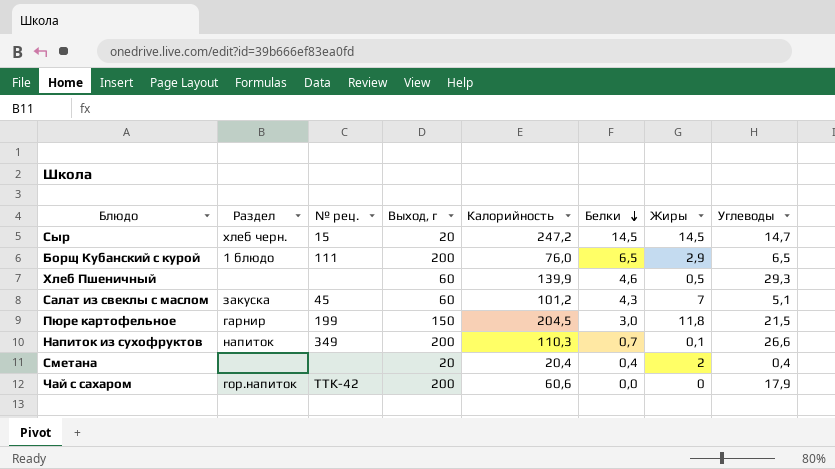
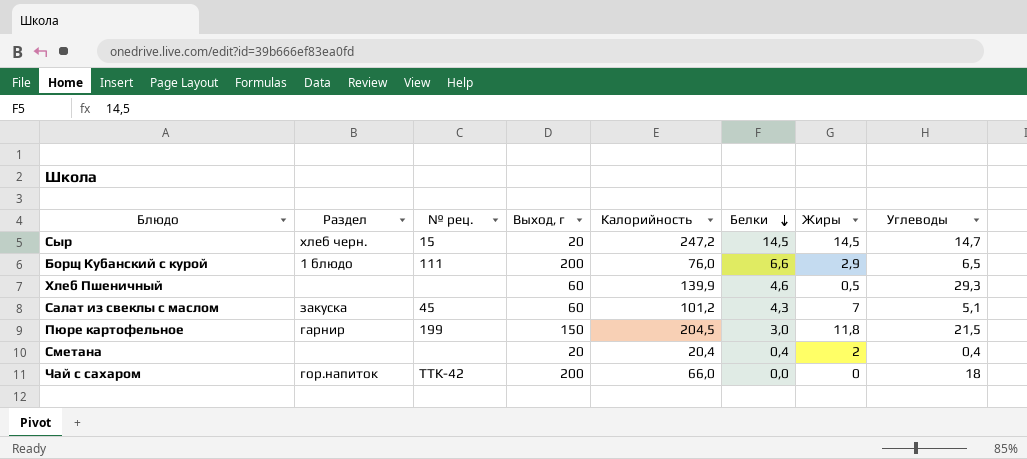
row Напиток из сухофруктов: напиток | 349 | 200 | 110,3 | 0,7 | 0,1 | 26,6 -> none
Борщ Кубанский с курой | Белки: 6,5 -> 6,6
Чай с сахаром | Калорийность: 60,6 -> 66,0
Чай с сахаром | Углеводы: 17,9 -> 18

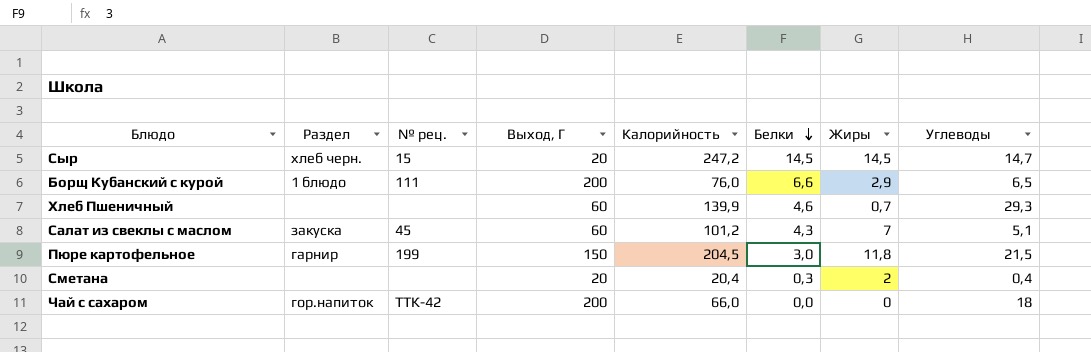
column name: Выход, г -> Выход, Г
Хлеб Пшеничный | Жиры: 0,5 -> 0,7
Сметана | Белки: 0,4 -> 0,3

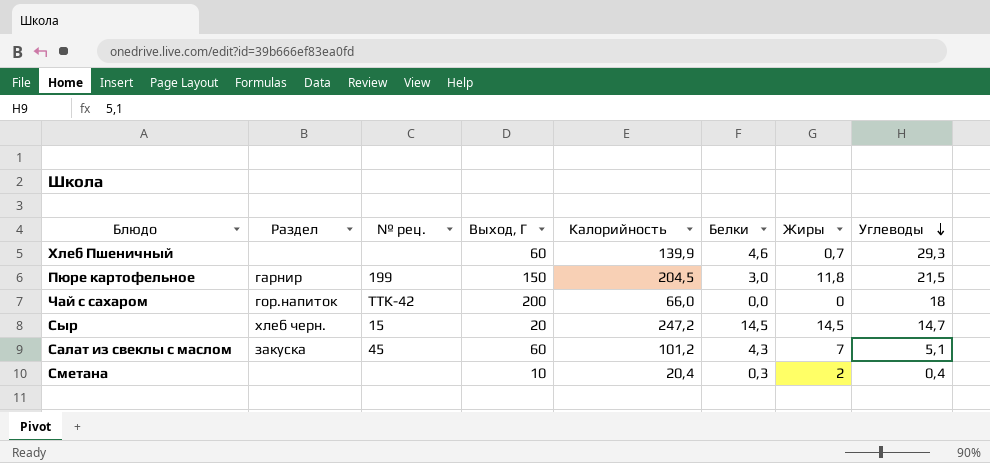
row order: Белки descending -> Углеводы descending
row Борщ Кубанский с курой: 1 блюдо | 111 | 200 | 76,0 | 6,6 | 2,9 | 6,5 -> none
Сметана | Выход, Г: 20 -> 10

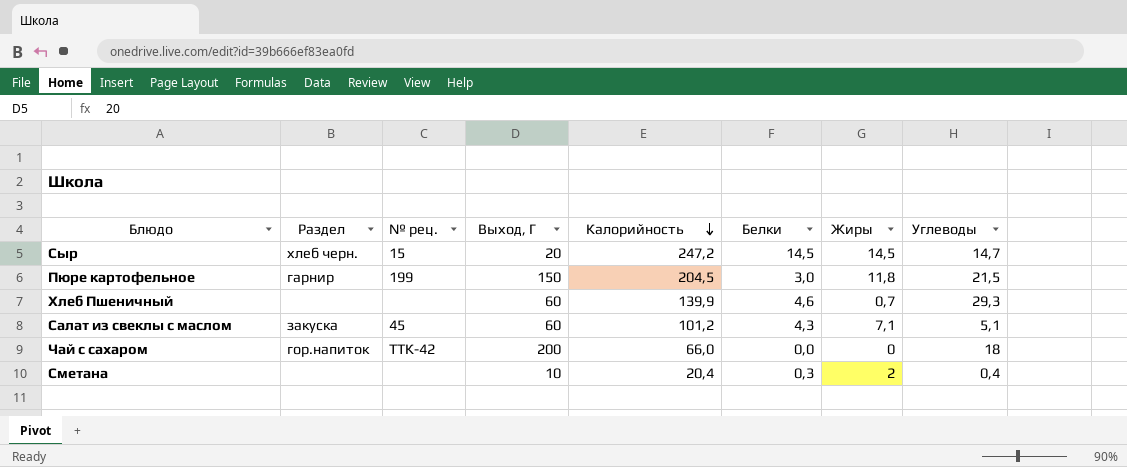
row order: Углеводы descending -> Калорийность descending
Салат из свеклы с маслом | Жиры: 7 -> 7,1

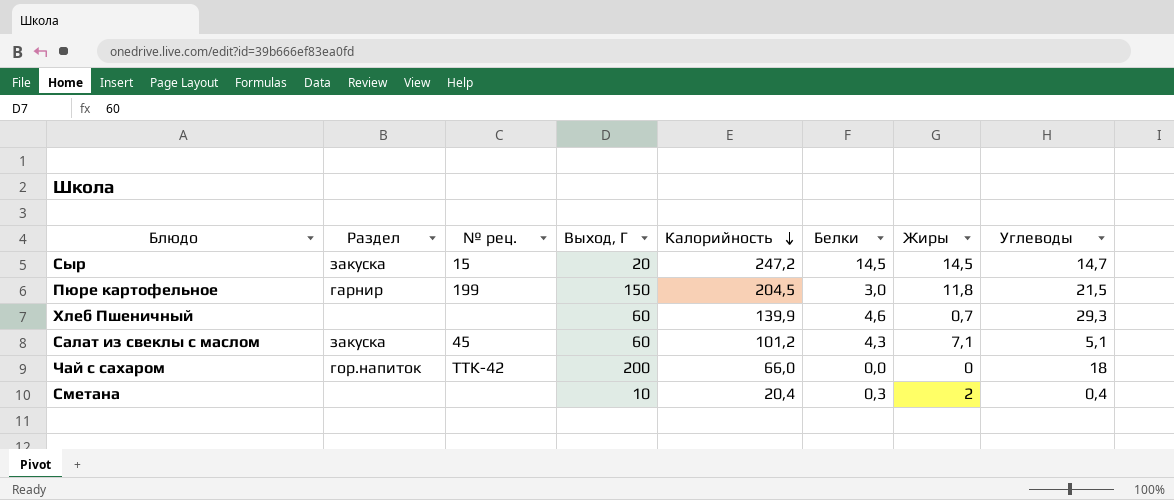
Сыр | Раздел: хлеб черн. -> закуска

